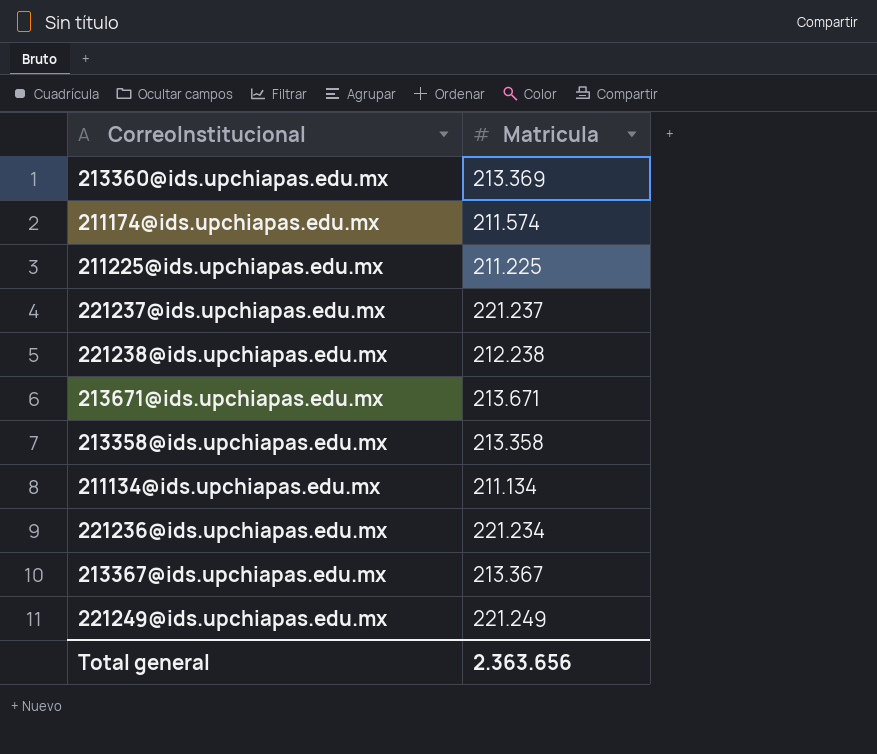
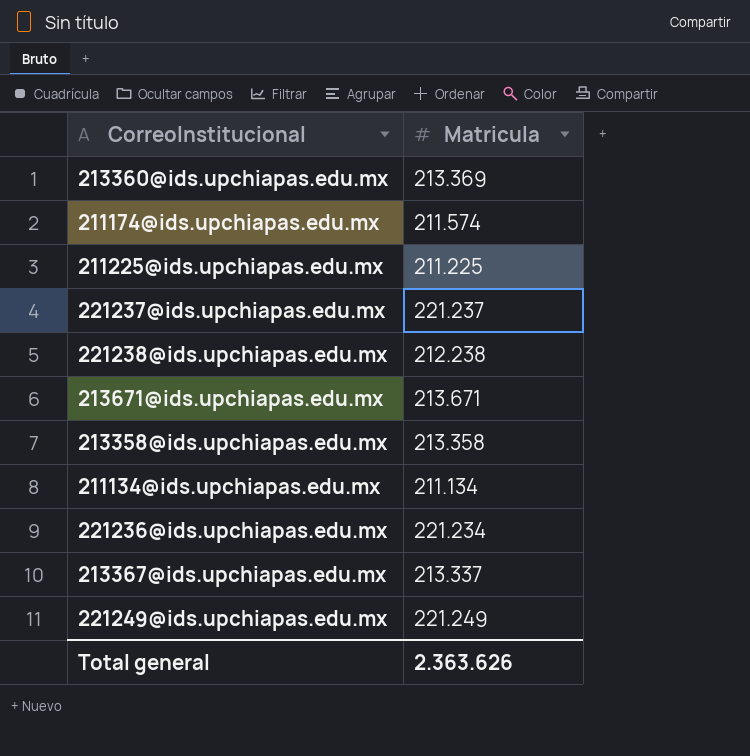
213367@ids.upchiapas.edu.mx | Matricula: 213.367 -> 213.337
Total general | Matricula: 2.363.656 -> 2.363.626

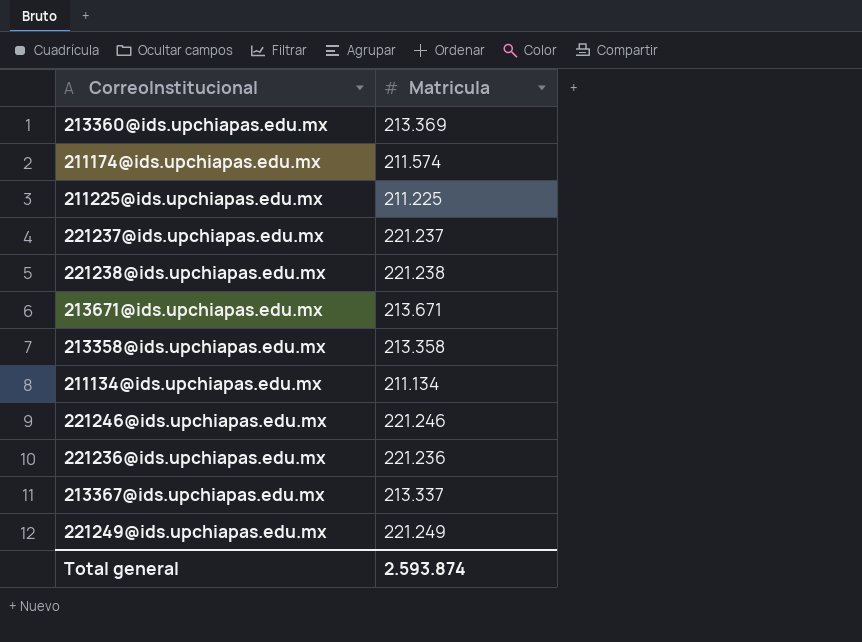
221238@ids.upchiapas.edu.mx | Matricula: 212.238 -> 221.238
row 221246@ids.upchiapas.edu.mx: none -> 221.246
221236@ids.upchiapas.edu.mx | Matricula: 221.234 -> 221.236
Total general | Matricula: 2.363.626 -> 2.593.874

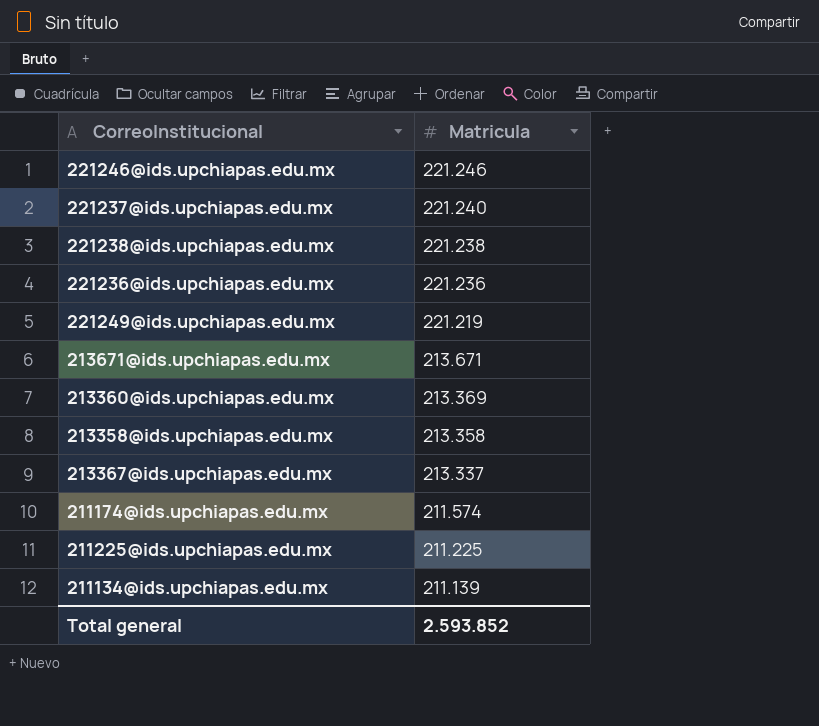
row order: none -> Matricula descending
221237@ids.upchiapas.edu.mx | Matricula: 221.237 -> 221.240
221249@ids.upchiapas.edu.mx | Matricula: 221.249 -> 221.219
211134@ids.upchiapas.edu.mx | Matricula: 211.134 -> 211.139
Total general | Matricula: 2.593.874 -> 2.593.852

